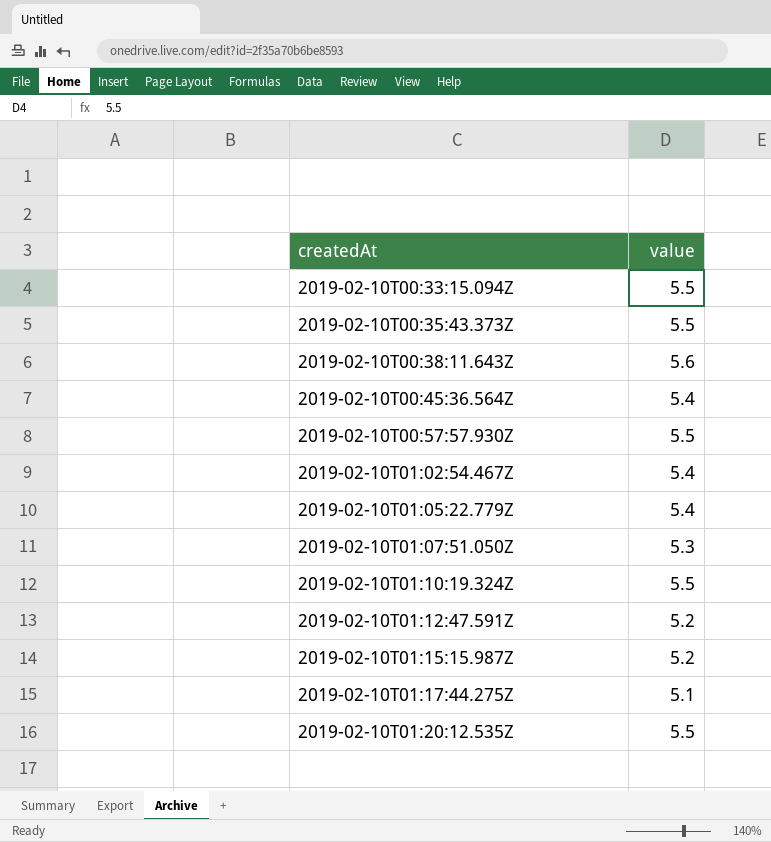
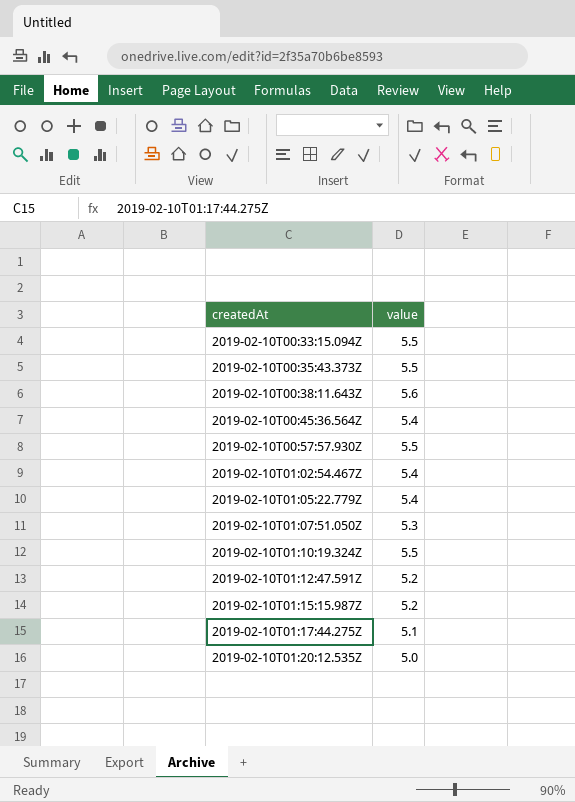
2019-02-10T01:20:12.535Z | value: 5.5 -> 5.0

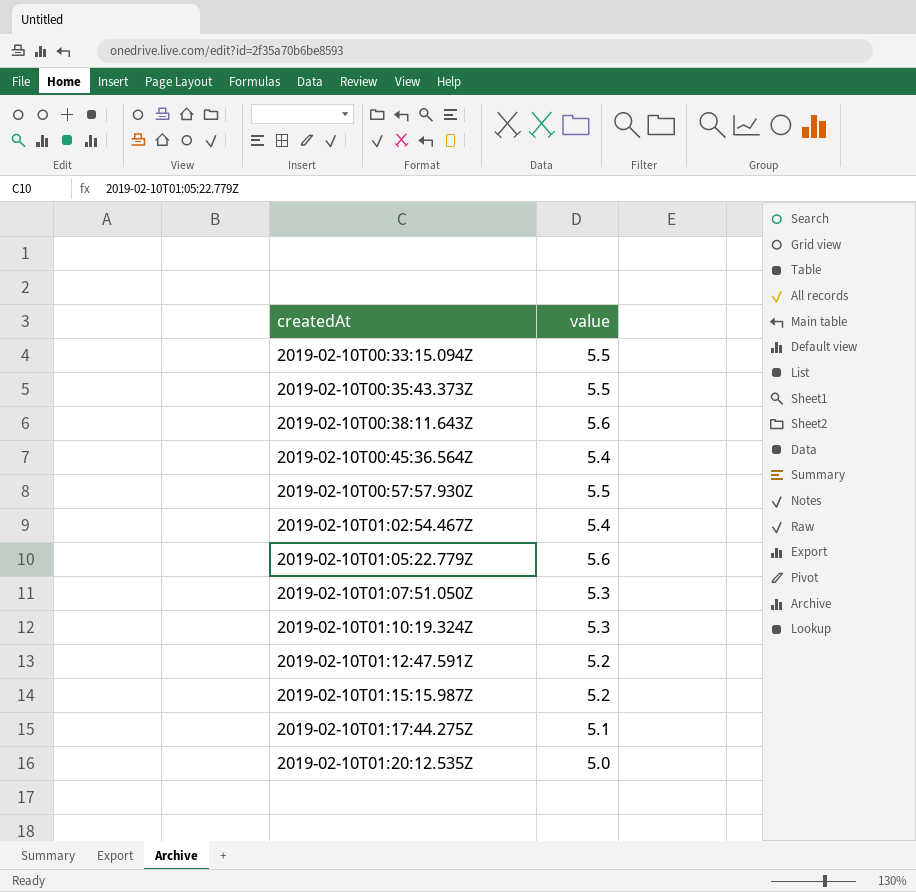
2019-02-10T01:05:22.779Z | value: 5.4 -> 5.6
2019-02-10T01:10:19.324Z | value: 5.5 -> 5.3

